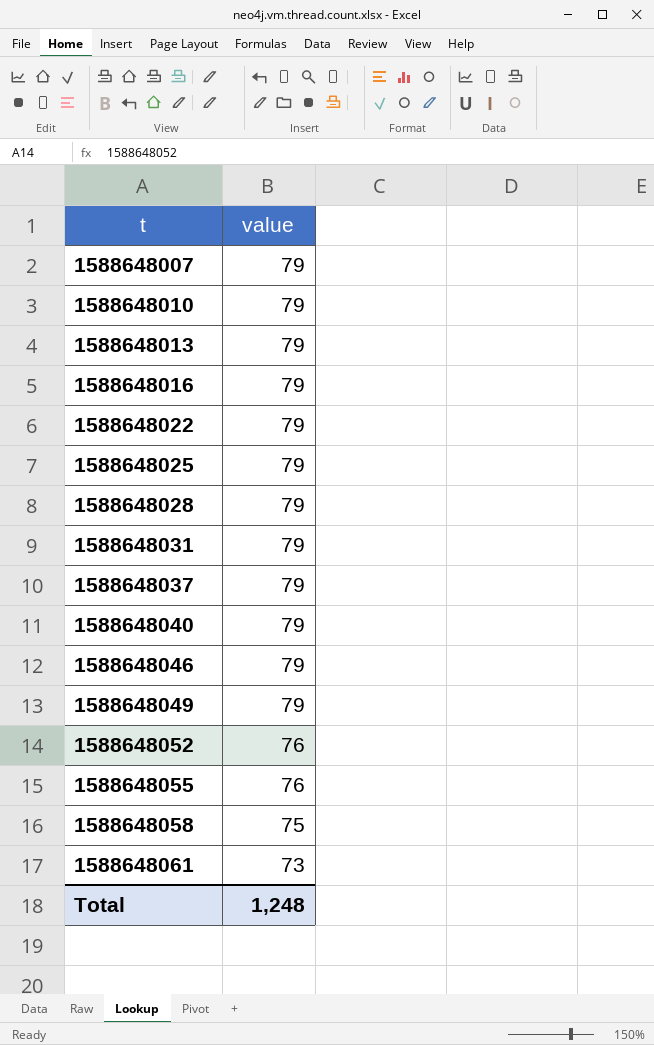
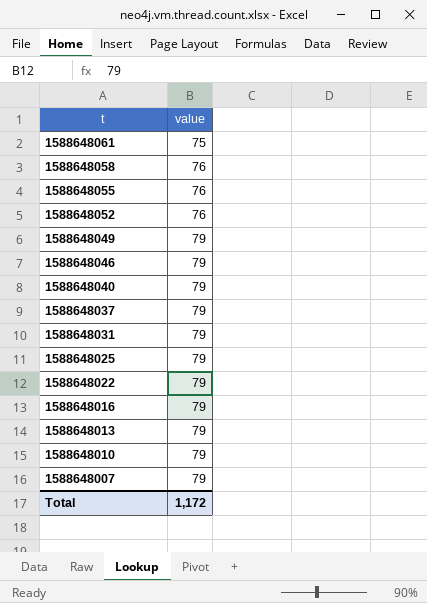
row order: t ascending -> t descending
row 1588648028: 79 -> none
1588648061 | value: 73 -> 75
1588648058 | value: 75 -> 76
Total | value: 1,248 -> 1,172

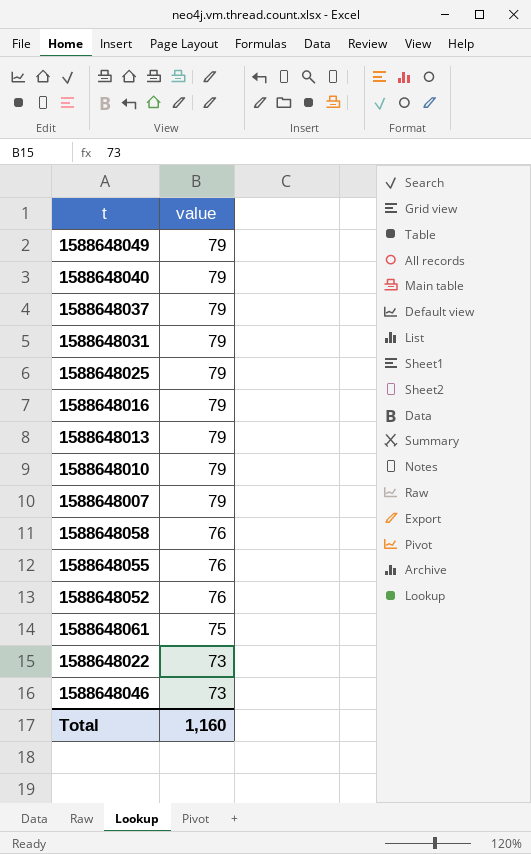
row order: t descending -> value descending
1588648022 | value: 79 -> 73
1588648046 | value: 79 -> 73
Total | value: 1,172 -> 1,160

